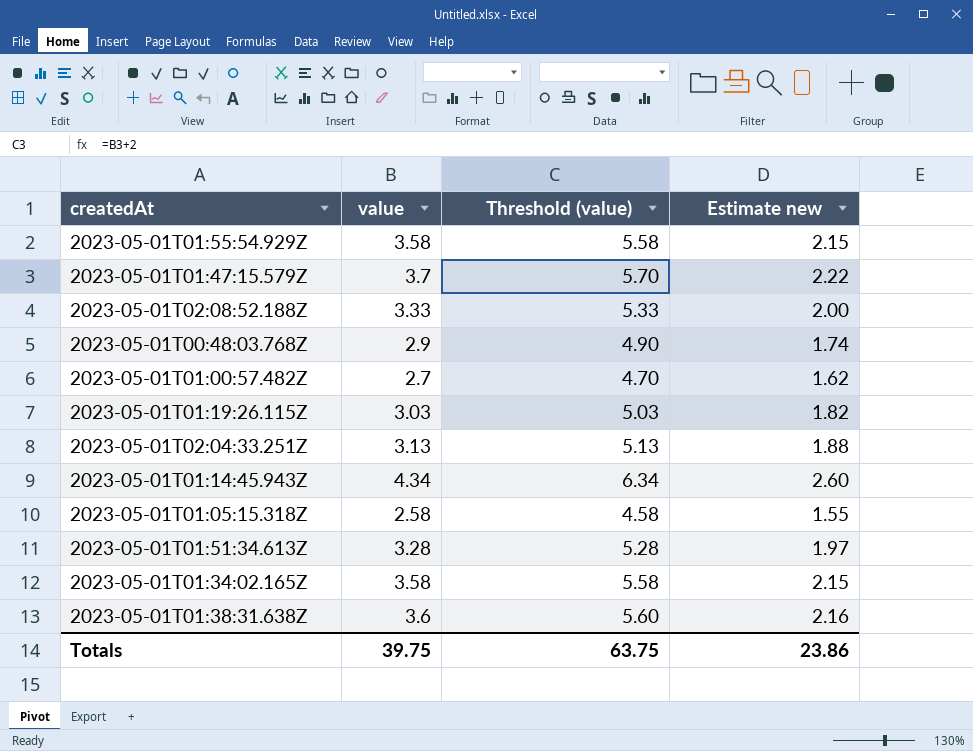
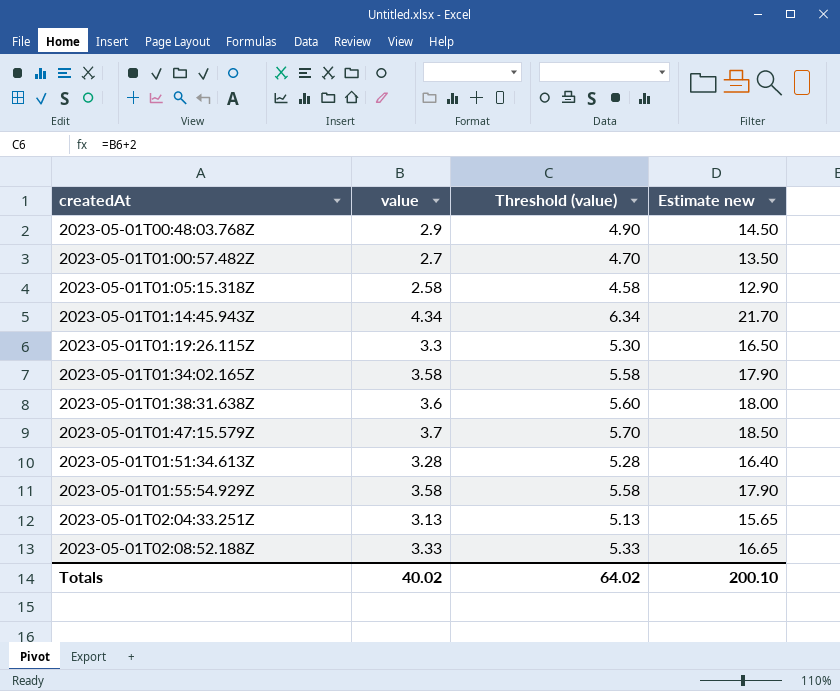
row order: none -> createdAt ascending
column Estimate new | formula: [value] * 0.6 -> [value] * 5
2023-05-01T01:19:26.115Z | value: 3.03 -> 3.3
2023-05-01T01:19:26.115Z | Threshold (value): 5.03 -> 5.30
Totals | value: 39.75 -> 40.02
Totals | Threshold (value): 63.75 -> 64.02
Totals | Estimate new: 23.86 -> 200.10

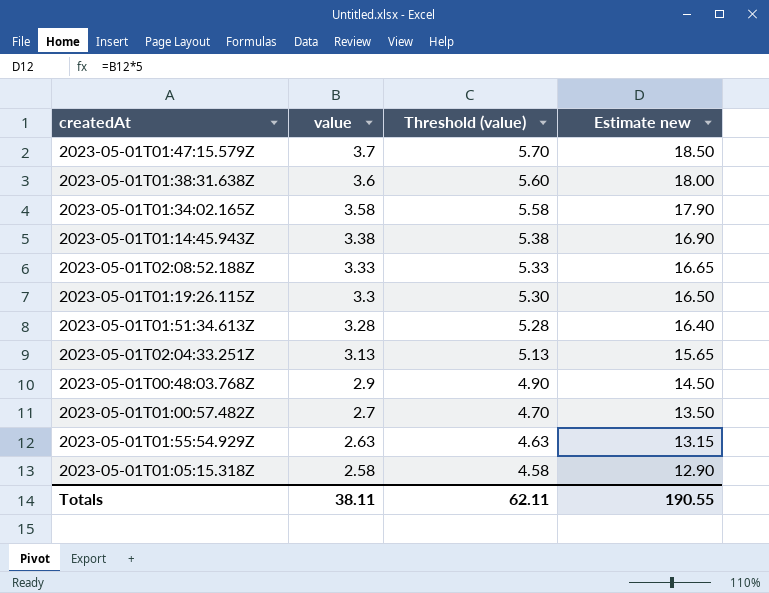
row order: createdAt ascending -> value descending
2023-05-01T01:14:45.943Z | value: 4.34 -> 3.38
2023-05-01T01:14:45.943Z | Threshold (value): 6.34 -> 5.38
2023-05-01T01:14:45.943Z | Estimate new: 21.70 -> 16.90
2023-05-01T01:55:54.929Z | value: 3.58 -> 2.63
2023-05-01T01:55:54.929Z | Threshold (value): 5.58 -> 4.63
2023-05-01T01:55:54.929Z | Estimate new: 17.90 -> 13.15
Totals | value: 40.02 -> 38.11
Totals | Threshold (value): 64.02 -> 62.11
Totals | Estimate new: 200.10 -> 190.55

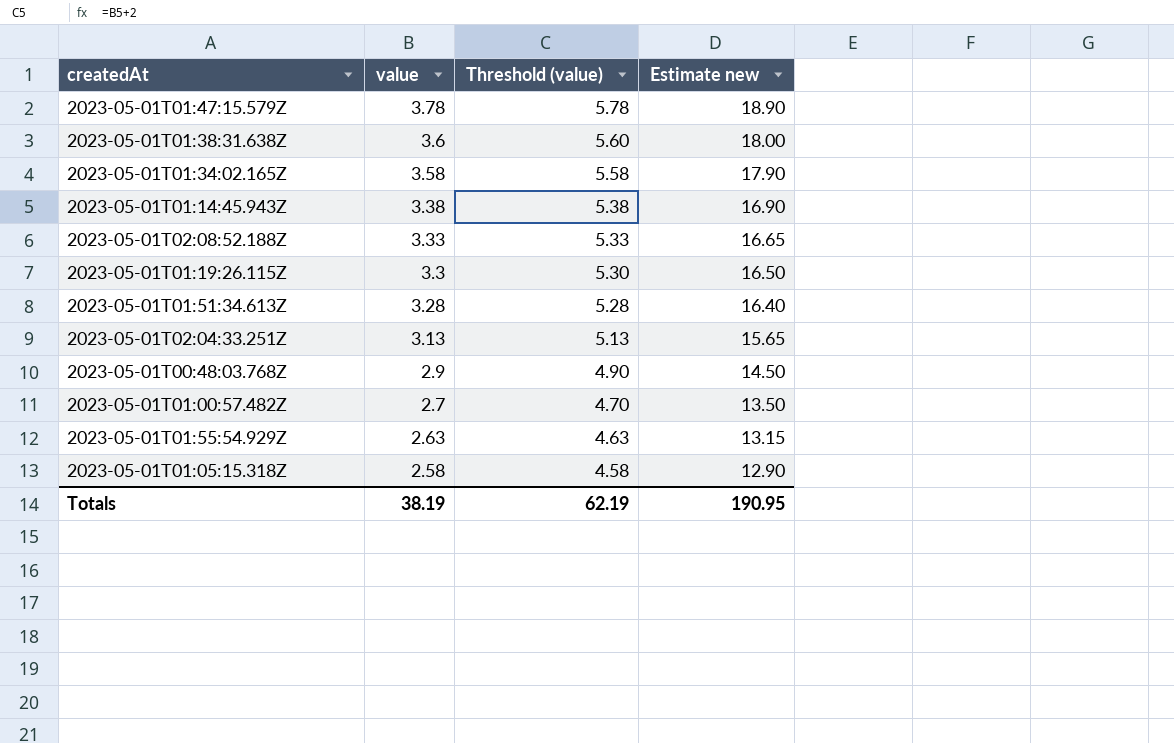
2023-05-01T01:47:15.579Z | value: 3.7 -> 3.78
2023-05-01T01:47:15.579Z | Threshold (value): 5.70 -> 5.78
2023-05-01T01:47:15.579Z | Estimate new: 18.50 -> 18.90
Totals | value: 38.11 -> 38.19
Totals | Threshold (value): 62.11 -> 62.19
Totals | Estimate new: 190.55 -> 190.95

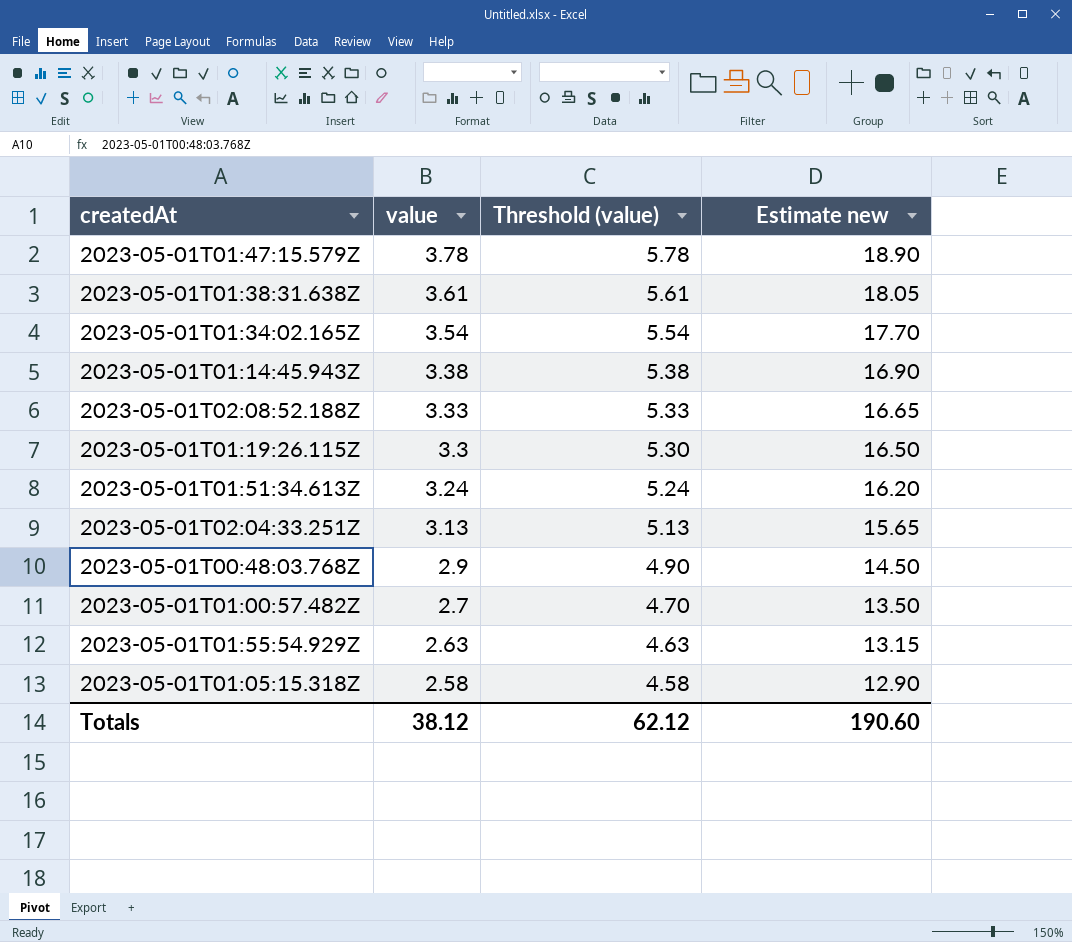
2023-05-01T01:38:31.638Z | value: 3.6 -> 3.61
2023-05-01T01:38:31.638Z | Threshold (value): 5.60 -> 5.61
2023-05-01T01:38:31.638Z | Estimate new: 18.00 -> 18.05
2023-05-01T01:34:02.165Z | value: 3.58 -> 3.54
2023-05-01T01:34:02.165Z | Threshold (value): 5.58 -> 5.54
2023-05-01T01:34:02.165Z | Estimate new: 17.90 -> 17.70
2023-05-01T01:51:34.613Z | value: 3.28 -> 3.24
2023-05-01T01:51:34.613Z | Threshold (value): 5.28 -> 5.24
2023-05-01T01:51:34.613Z | Estimate new: 16.40 -> 16.20
Totals | value: 38.19 -> 38.12
Totals | Threshold (value): 62.19 -> 62.12
Totals | Estimate new: 190.95 -> 190.60

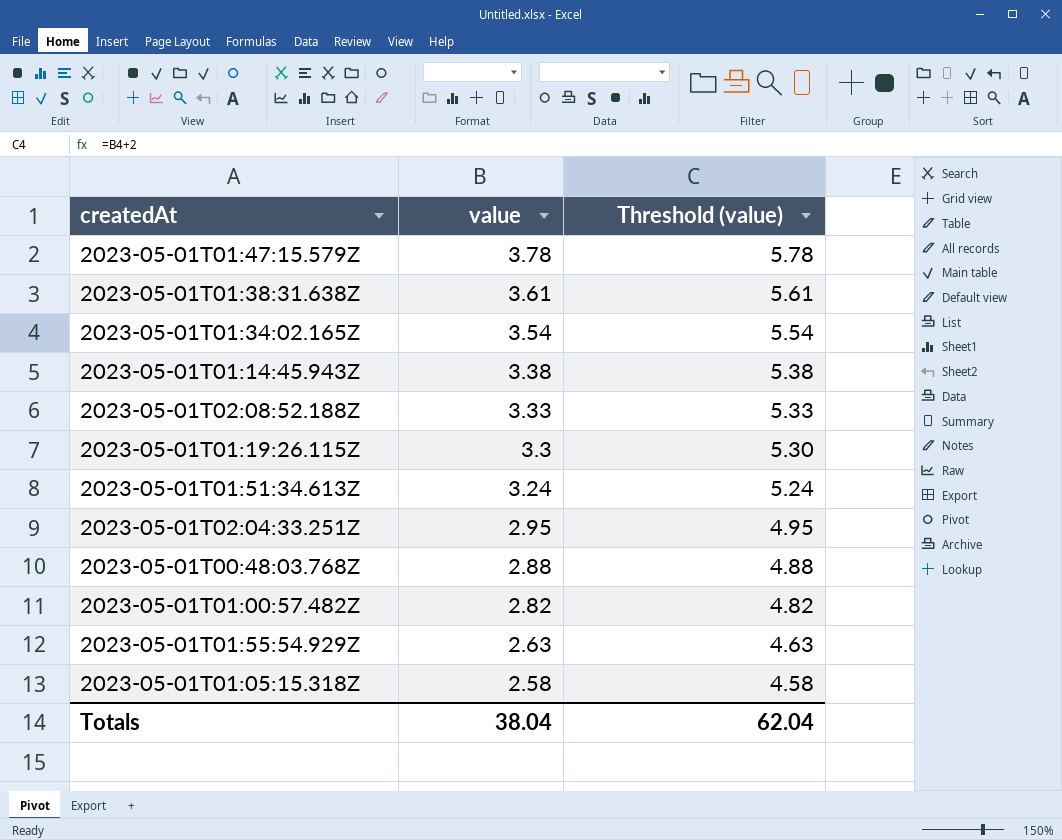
column Estimate new | formula: [value] * 5 -> none
2023-05-01T02:04:33.251Z | value: 3.13 -> 2.95
2023-05-01T02:04:33.251Z | Threshold (value): 5.13 -> 4.95
2023-05-01T00:48:03.768Z | value: 2.9 -> 2.88
2023-05-01T00:48:03.768Z | Threshold (value): 4.90 -> 4.88
2023-05-01T01:00:57.482Z | value: 2.7 -> 2.82
2023-05-01T01:00:57.482Z | Threshold (value): 4.70 -> 4.82
Totals | value: 38.12 -> 38.04
Totals | Threshold (value): 62.12 -> 62.04

